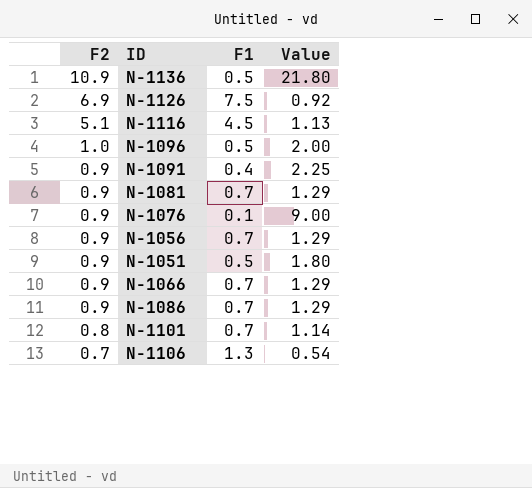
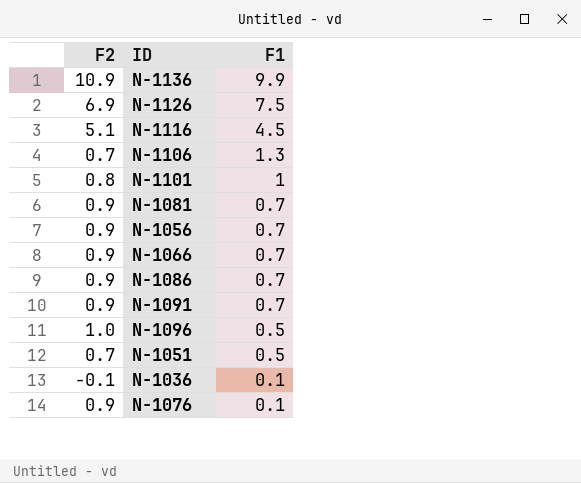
row order: F2 descending -> F1 descending
column Value | formula: [F2] / [F1] -> none
N-1136 | F1: 0.5 -> 9.9
N-1101 | F1: 0.7 -> 1
N-1091 | F1: 0.4 -> 0.7
N-1051 | F2: 0.9 -> 0.7
row N-1036: none -> -0.1 | 0.1

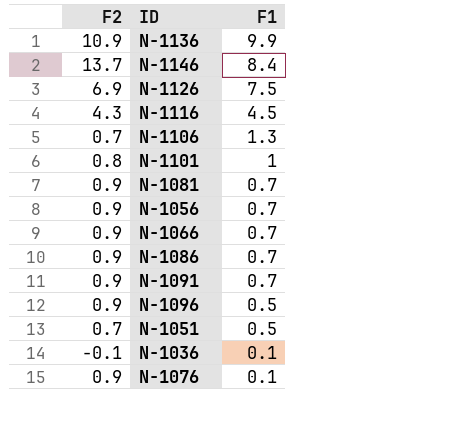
row N-1146: none -> 13.7 | 8.4
N-1116 | F2: 5.1 -> 4.3
N-1096 | F2: 1.0 -> 0.9

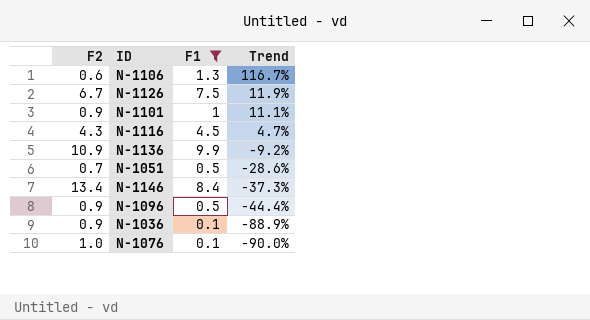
filter: none -> F1 != 0.7
row order: F1 descending -> Trend descending
column Trend | formula: none -> ([F1] - [F2]) / [F2]
N-1106 | F2: 0.7 -> 0.6
N-1126 | F2: 6.9 -> 6.7
N-1101 | F2: 0.8 -> 0.9
N-1146 | F2: 13.7 -> 13.4
N-1036 | F2: -0.1 -> 0.9
N-1076 | F2: 0.9 -> 1.0

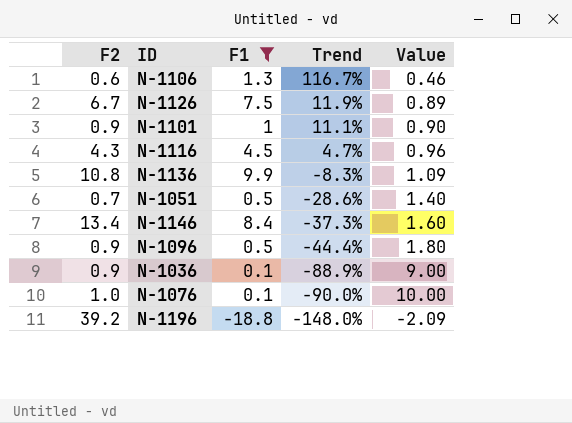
column Value | formula: none -> [F2] / [F1]
N-1136 | F2: 10.9 -> 10.8
N-1136 | Trend: -9.2% -> -8.3%
row N-1196: none -> 39.2 | -18.8 | -148.0% | -2.09

